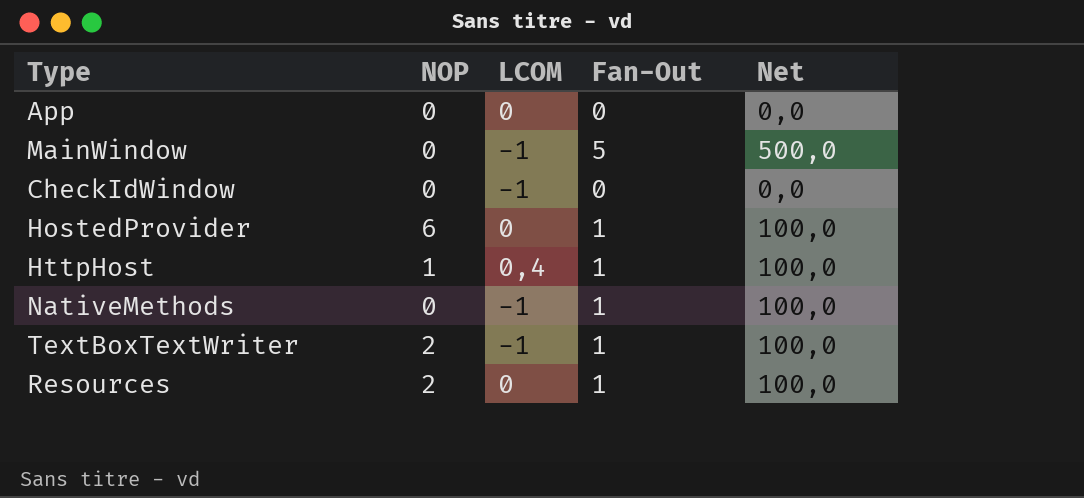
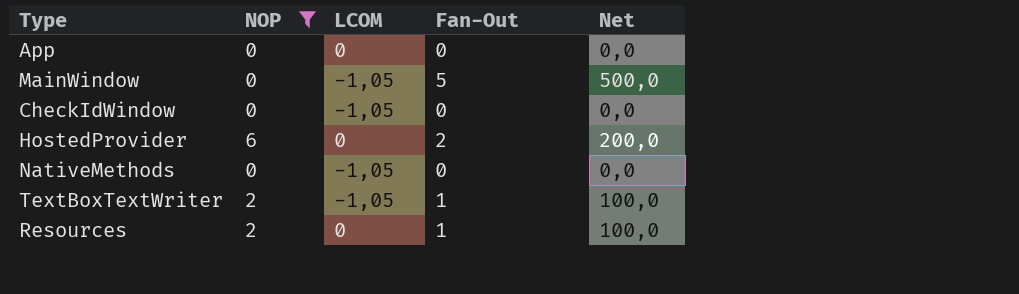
filter: none -> NOP != 1
MainWindow | LCOM: -1 -> -1,05
CheckIdWindow | LCOM: -1 -> -1,05
HostedProvider | Fan-Out: 1 -> 2
HostedProvider | Net: 100,0 -> 200,0
NativeMethods | LCOM: -1 -> -1,05
NativeMethods | Fan-Out: 1 -> 0
NativeMethods | Net: 100,0 -> 0,0
TextBoxTextWriter | LCOM: -1 -> -1,05

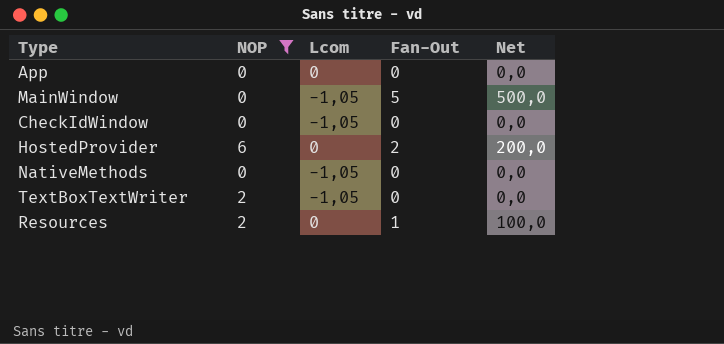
column name: LCOM -> Lcom
TextBoxTextWriter | Fan-Out: 1 -> 0
TextBoxTextWriter | Net: 100,0 -> 0,0

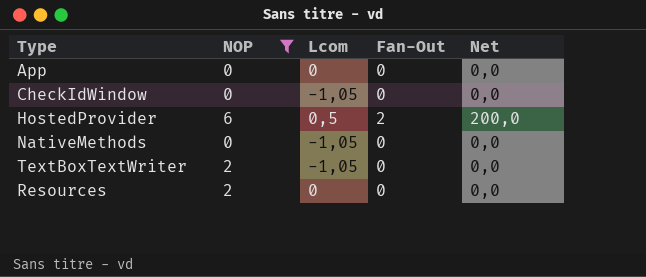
row MainWindow: 0 | -1,05 | 5 | 500,0 -> none
HostedProvider | Lcom: 0 -> 0,5
Resources | Fan-Out: 1 -> 0
Resources | Net: 100,0 -> 0,0

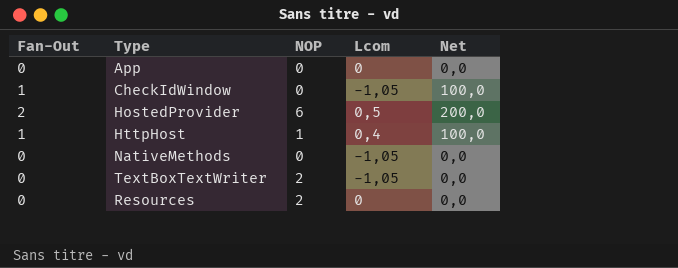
filter: NOP != 1 -> none
column Fan-Out | position: 4 -> 1
CheckIdWindow | Fan-Out: 0 -> 1
CheckIdWindow | Net: 0,0 -> 100,0

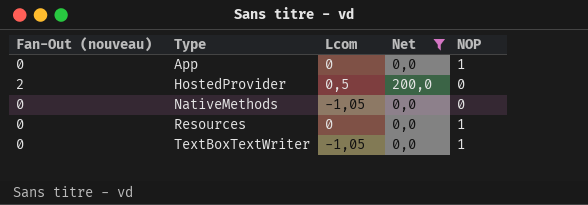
filter: none -> Net != 100,0
row order: none -> Type ascending
column name: Fan-Out -> Fan-Out (nouveau)
column NOP | position: 3 -> 5
App | NOP: 0 -> 1
HostedProvider | NOP: 6 -> 0
Resources | NOP: 2 -> 1
TextBoxTextWriter | NOP: 2 -> 1

